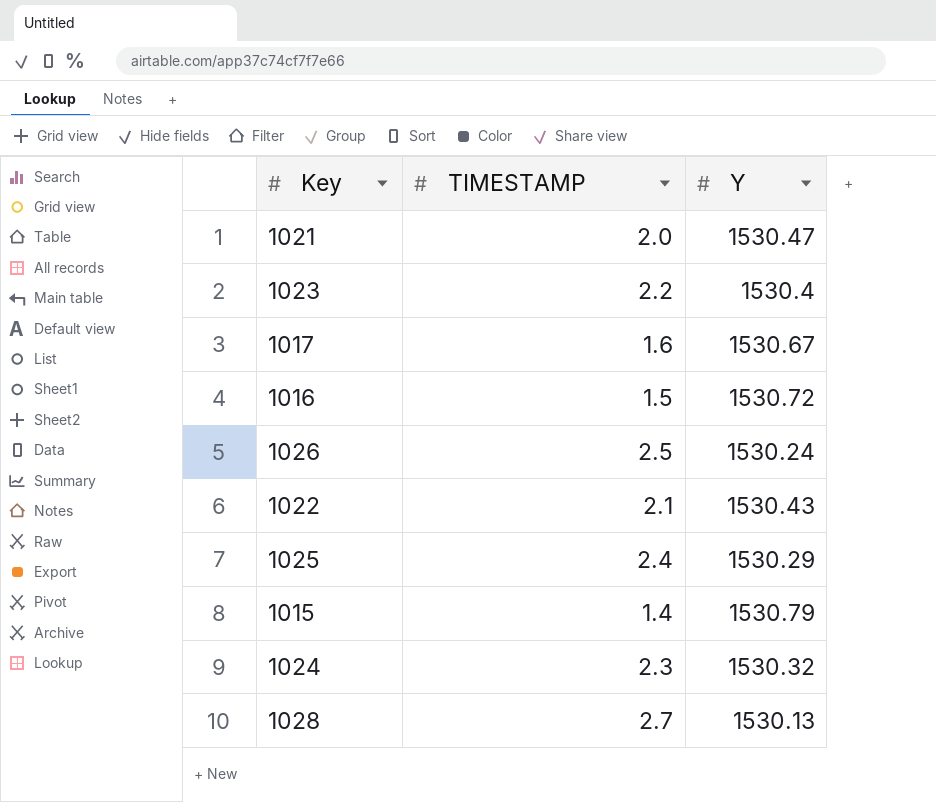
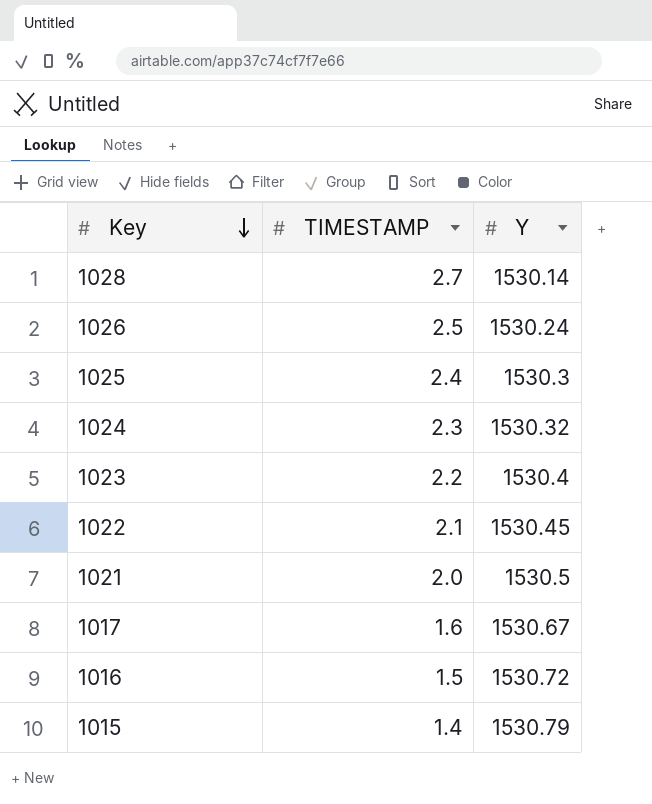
row order: none -> Key descending
1028 | Y: 1530.13 -> 1530.14
1025 | Y: 1530.29 -> 1530.3
1022 | Y: 1530.43 -> 1530.45
1021 | Y: 1530.47 -> 1530.5

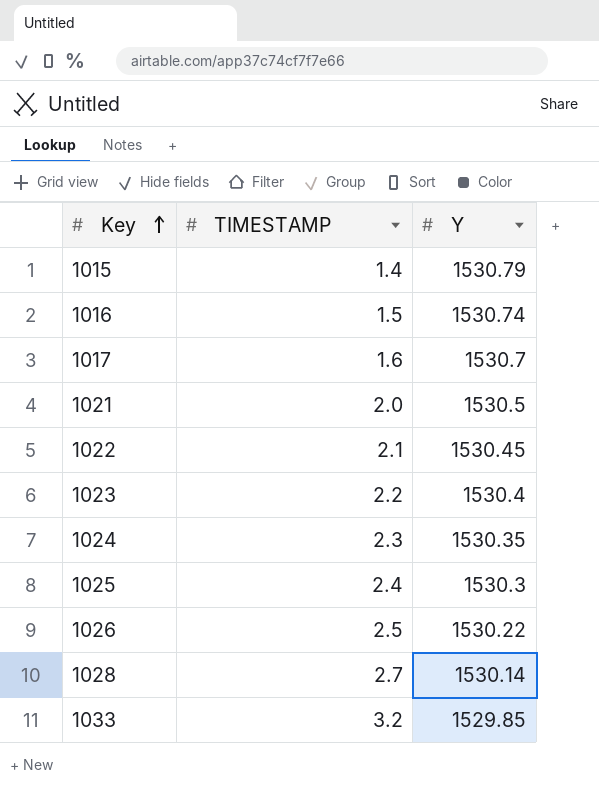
row order: Key descending -> Key ascending
1016 | Y: 1530.72 -> 1530.74
1017 | Y: 1530.67 -> 1530.7
1024 | Y: 1530.32 -> 1530.35
1026 | Y: 1530.24 -> 1530.22
row 1033: none -> 3.2 | 1529.85

